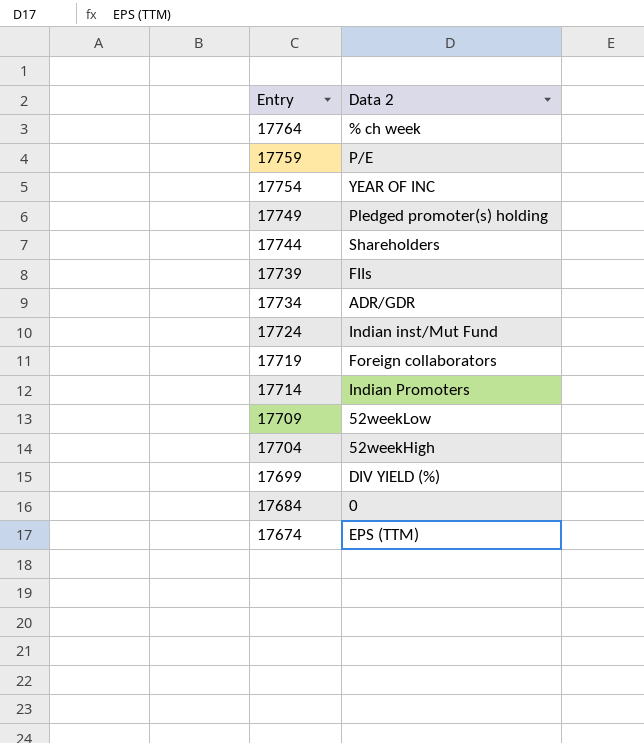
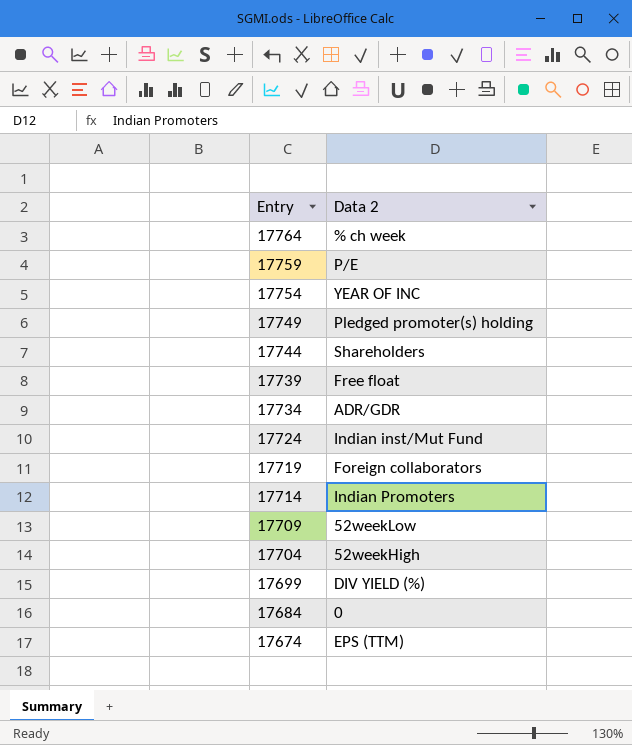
17739 | Data 2: FIIs -> Free float

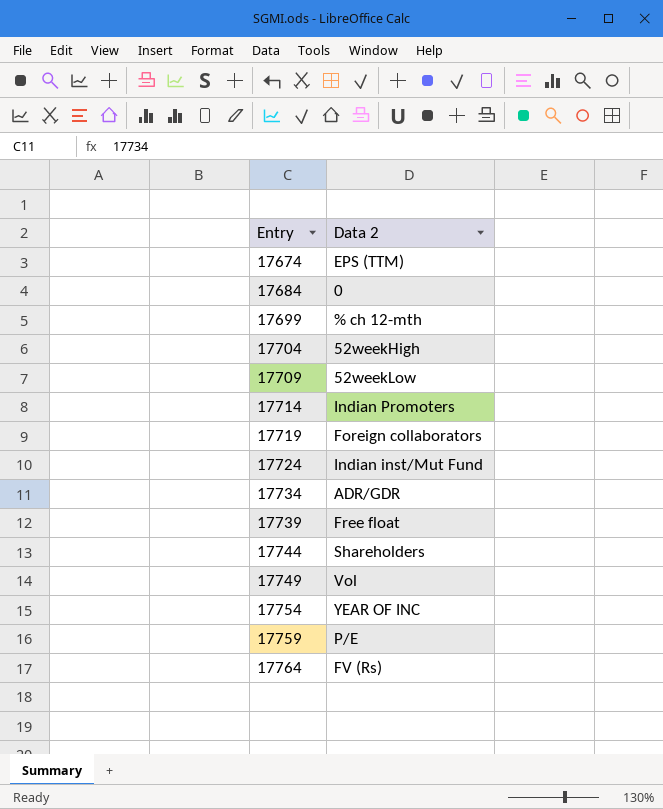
row order: Entry descending -> Entry ascending
17699 | Data 2: DIV YIELD (%) -> % ch 12-mth
17749 | Data 2: Pledged promoter(s) holding -> Vol
17764 | Data 2: % ch week -> FV (Rs)

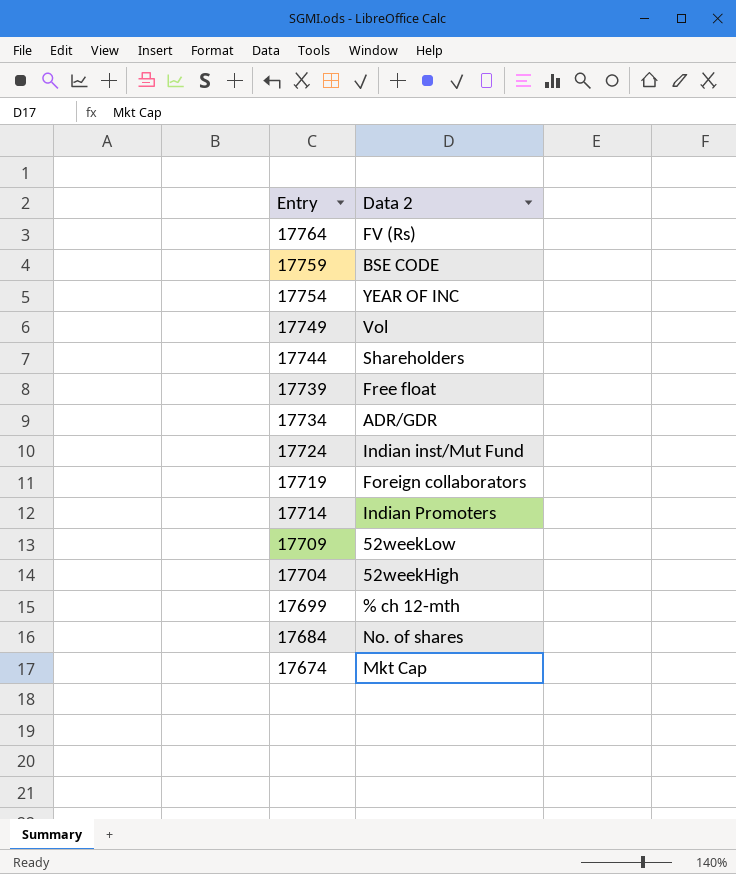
row order: Entry ascending -> Entry descending
17759 | Data 2: P/E -> BSE CODE
17684 | Data 2: 0 -> No. of shares
17674 | Data 2: EPS (TTM) -> Mkt Cap

